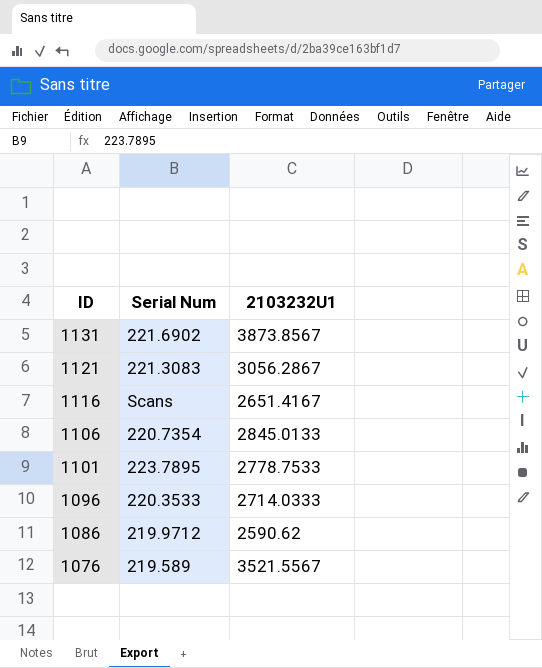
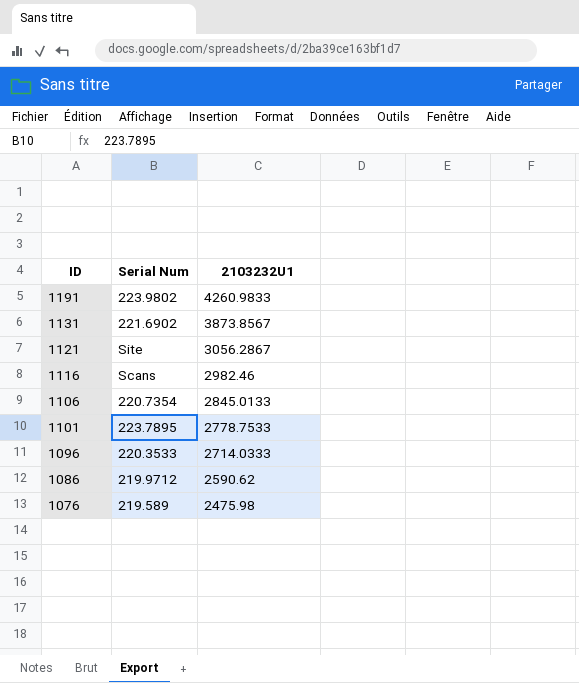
row 1191: none -> 223.9802 | 4260.9833
1121 | Serial Num: 221.3083 -> Site
1116 | 2103232U1: 2651.4167 -> 2982.46
1076 | 2103232U1: 3521.5567 -> 2475.98

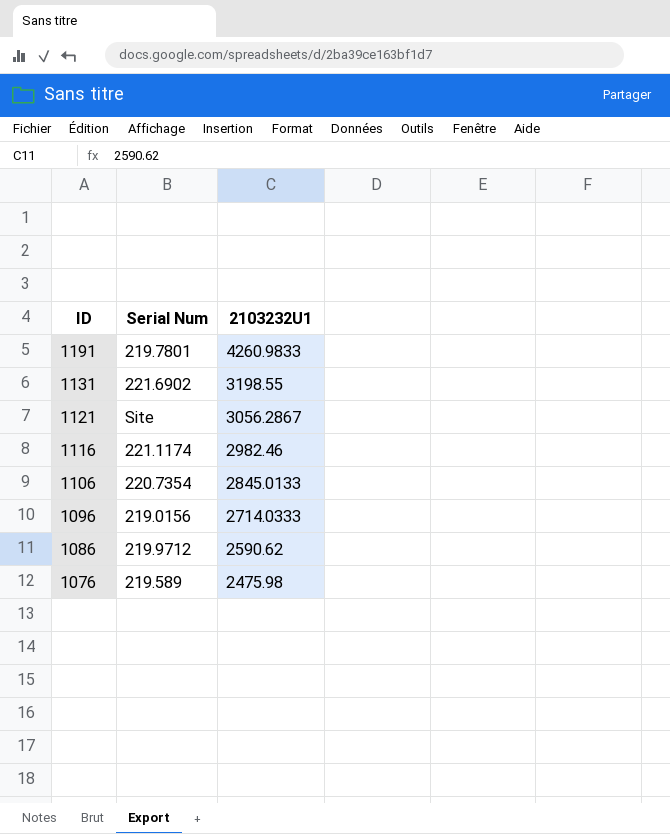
row 1101: 223.7895 | 2778.7533 -> none
1191 | Serial Num: 223.9802 -> 219.7801
1131 | 2103232U1: 3873.8567 -> 3198.55
1116 | Serial Num: Scans -> 221.1174
1096 | Serial Num: 220.3533 -> 219.0156

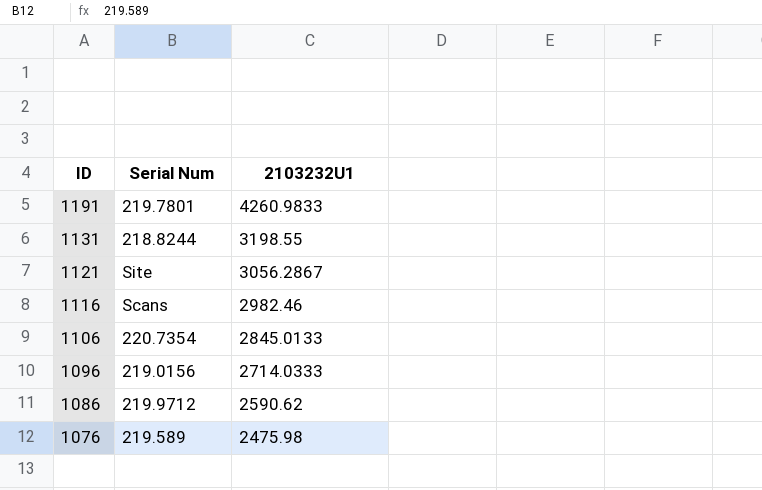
1131 | Serial Num: 221.6902 -> 218.8244
1116 | Serial Num: 221.1174 -> Scans

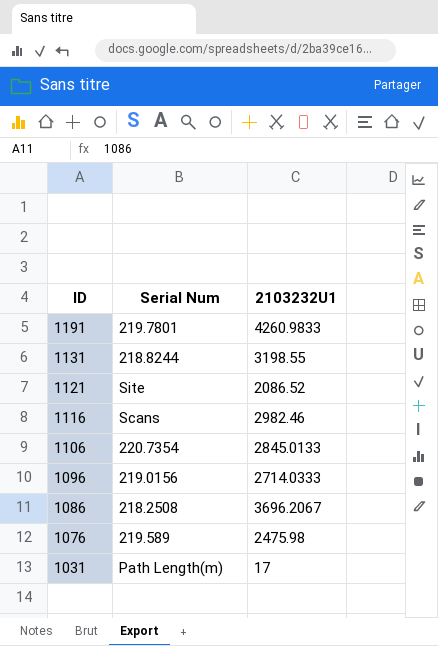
1121 | 2103232U1: 3056.2867 -> 2086.52
1086 | Serial Num: 219.9712 -> 218.2508
1086 | 2103232U1: 2590.62 -> 3696.2067
row 1031: none -> Path Length(m) | 17

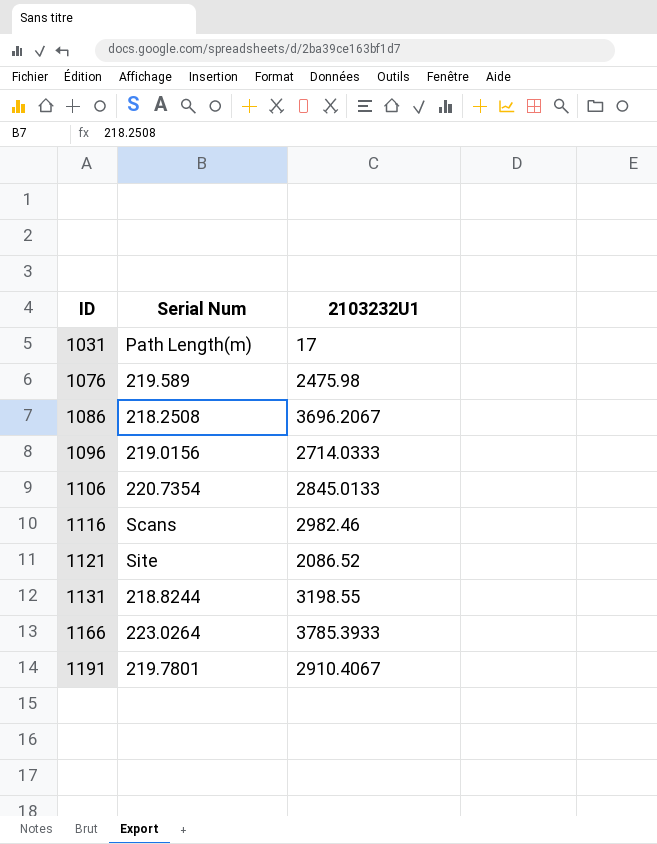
row order: ID descending -> ID ascending
row 1166: none -> 223.0264 | 3785.3933
1191 | 2103232U1: 4260.9833 -> 2910.4067

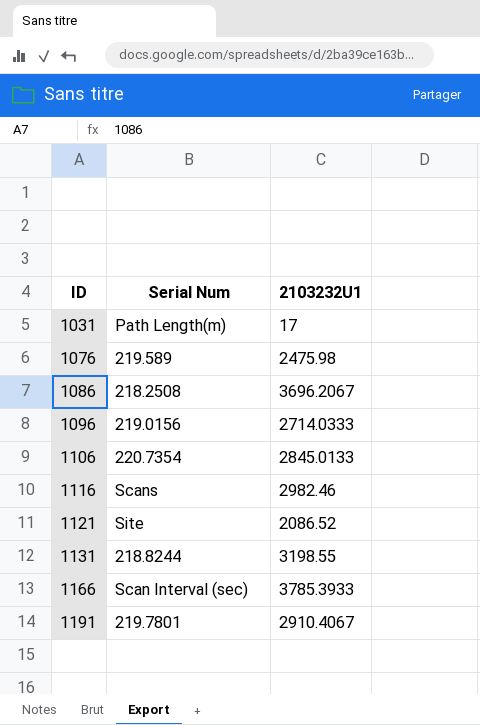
1166 | Serial Num: 223.0264 -> Scan Interval (sec)

